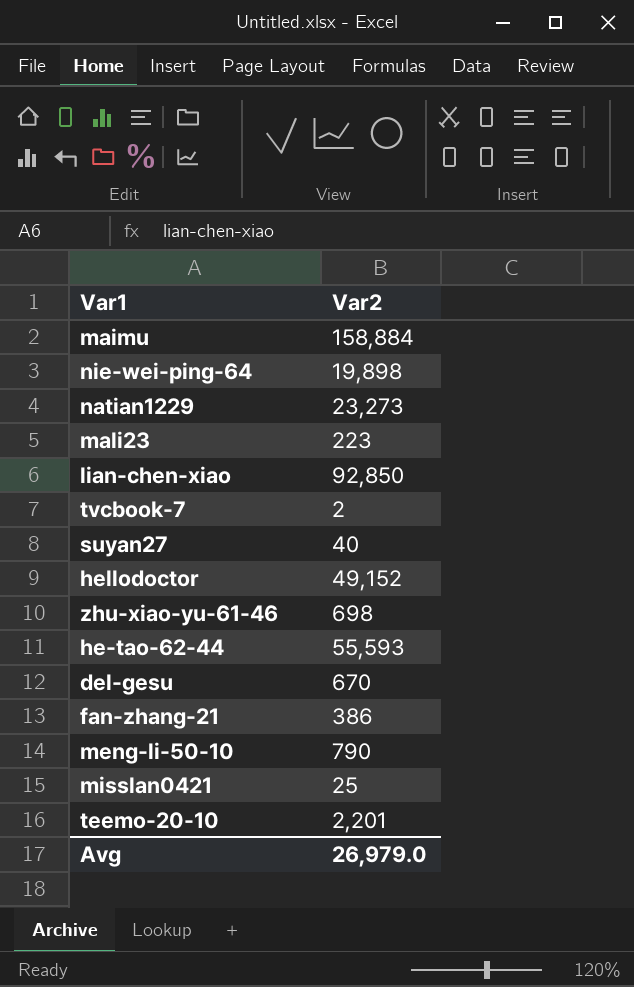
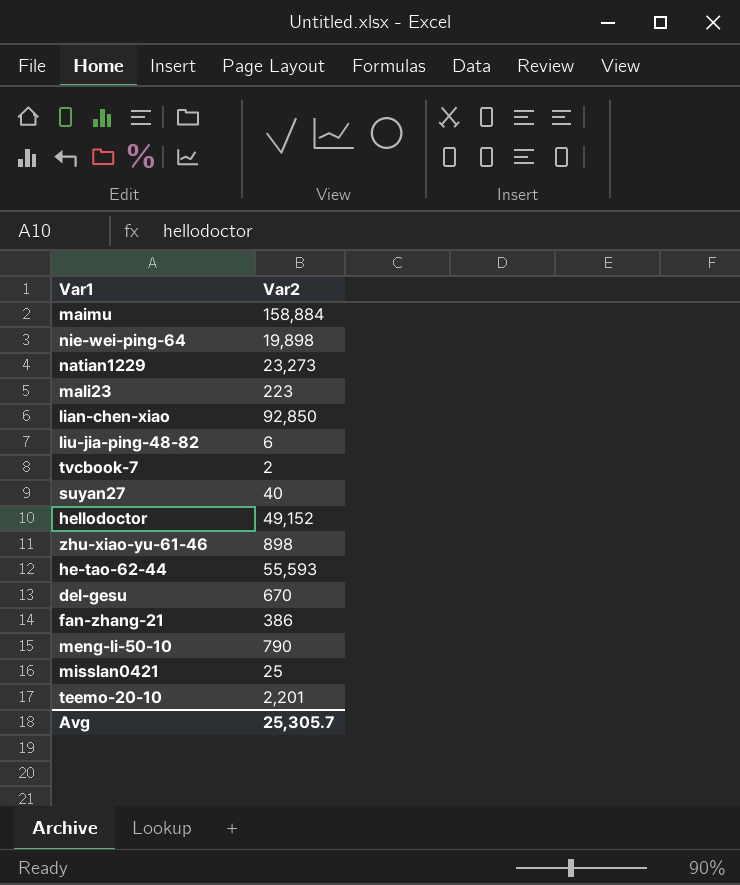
row liu-jia-ping-48-82: none -> 6
zhu-xiao-yu-61-46 | Var2: 698 -> 898
Avg | Var2: 26,979.0 -> 25,305.7

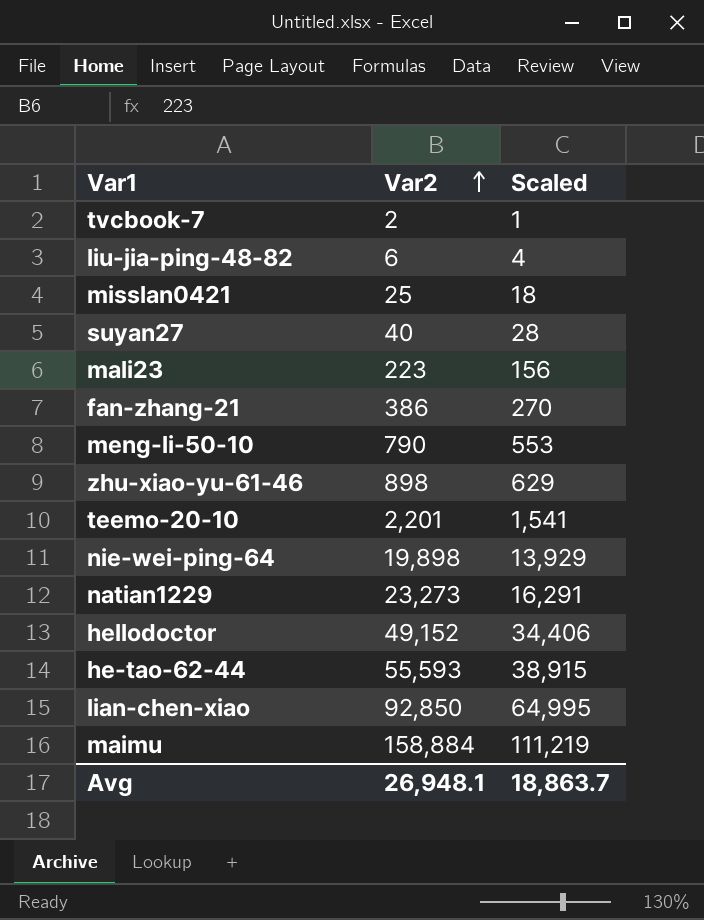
row order: none -> Var2 ascending
column Scaled | formula: none -> [Var2] * 0.7
row del-gesu: 670 -> none
Avg | Var2: 25,305.7 -> 26,948.1

